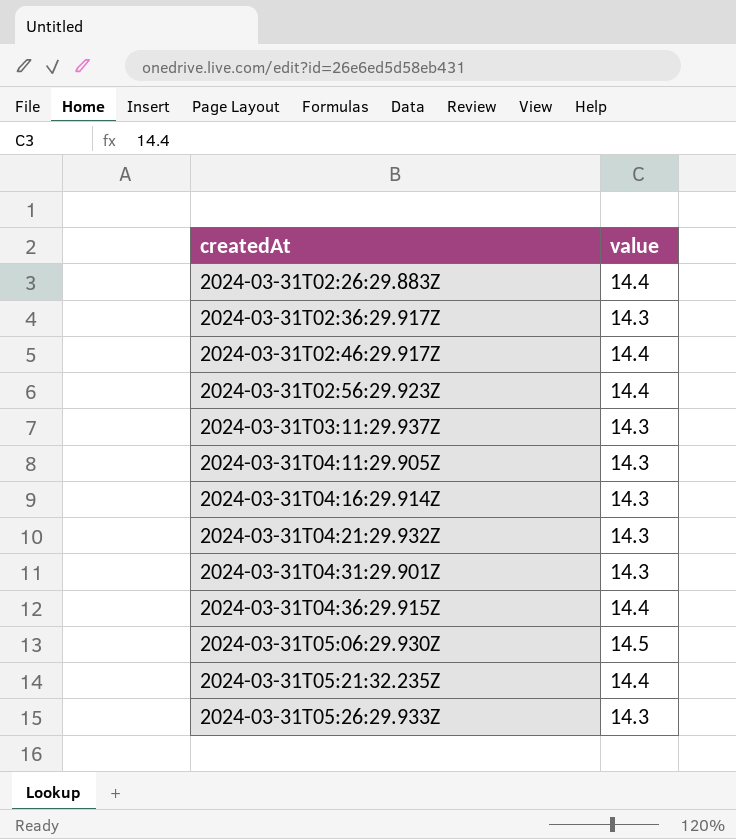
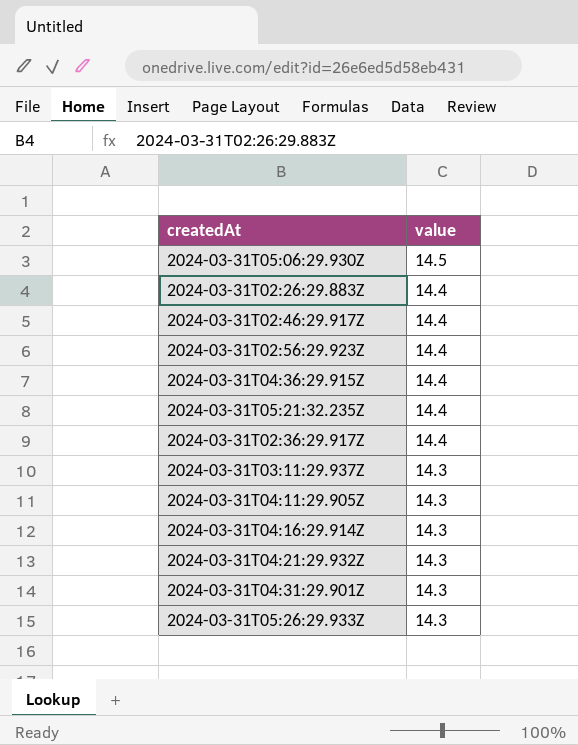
row order: createdAt ascending -> value descending
2024-03-31T02:36:29.917Z | value: 14.3 -> 14.4

